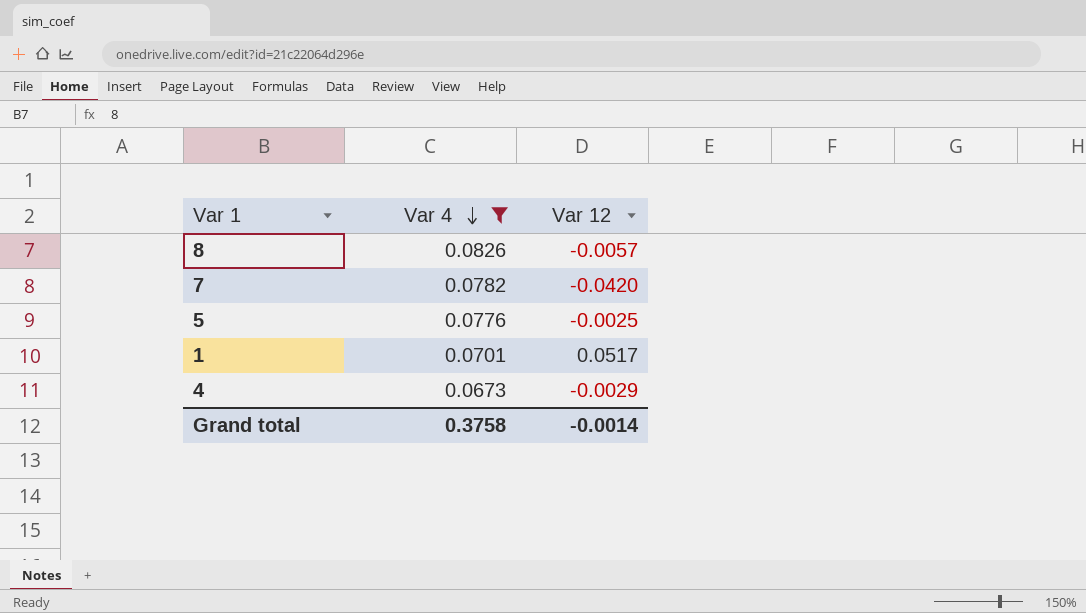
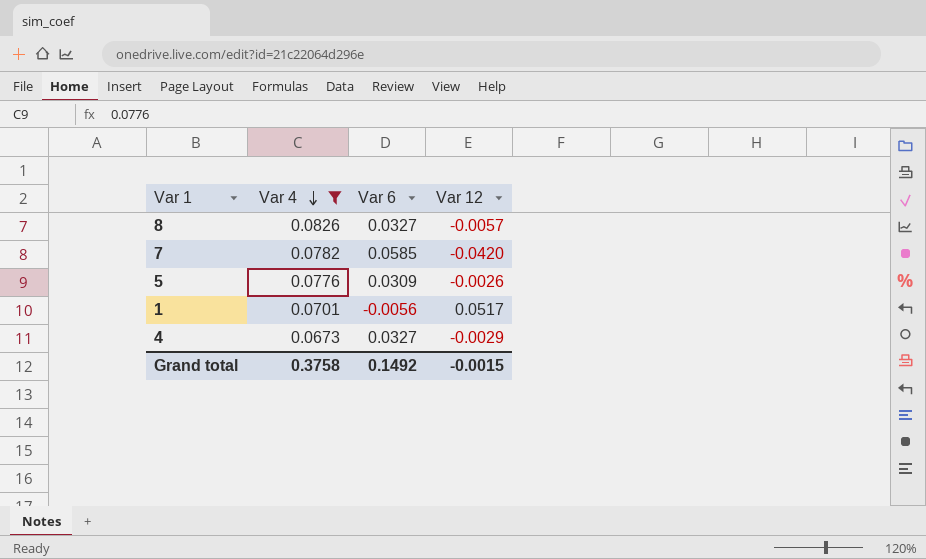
column Var 6 | position: none -> 3
5 | Var 12: -0.0025 -> -0.0026
Grand total | Var 12: -0.0014 -> -0.0015

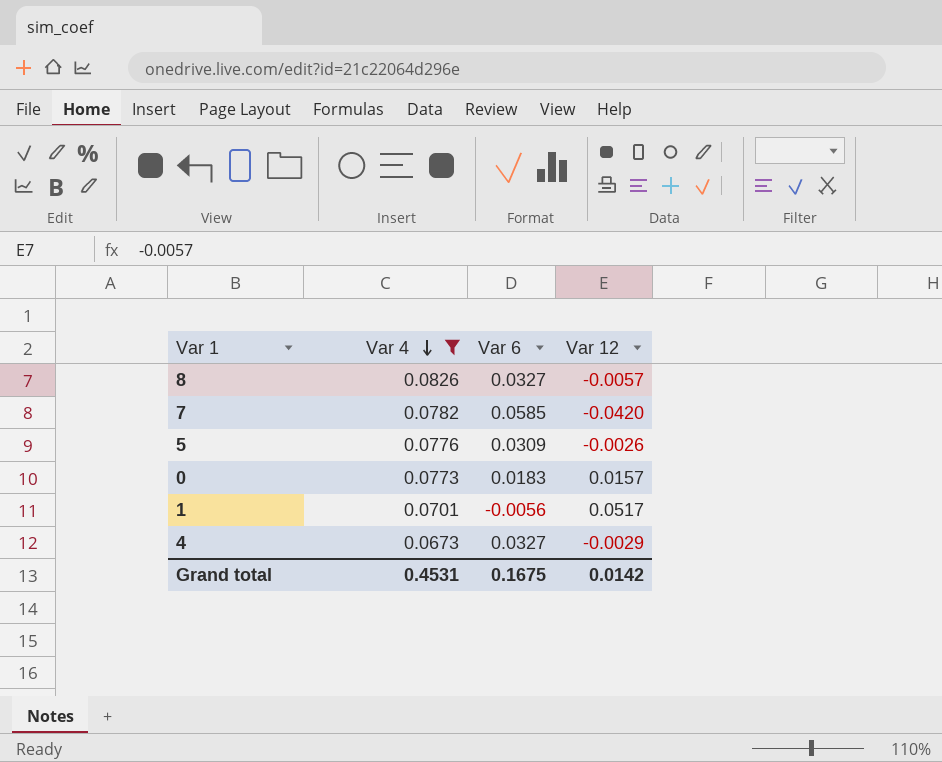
row 0: none -> 0.0773 | 0.0183 | 0.0157
Grand total | Var 4: 0.3758 -> 0.4531
Grand total | Var 6: 0.1492 -> 0.1675
Grand total | Var 12: -0.0015 -> 0.0142

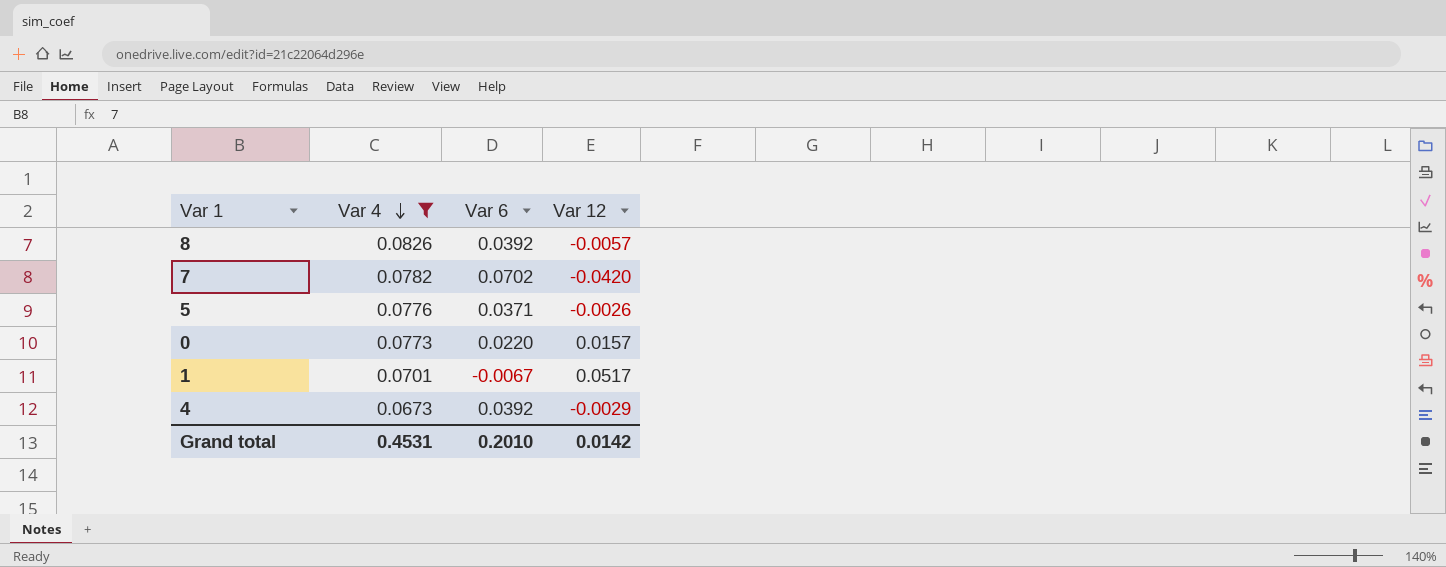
8 | Var 6: 0.0327 -> 0.0392
7 | Var 6: 0.0585 -> 0.0702
5 | Var 6: 0.0309 -> 0.0371
0 | Var 6: 0.0183 -> 0.0220
1 | Var 6: -0.0056 -> -0.0067
4 | Var 6: 0.0327 -> 0.0392
Grand total | Var 6: 0.1675 -> 0.2010

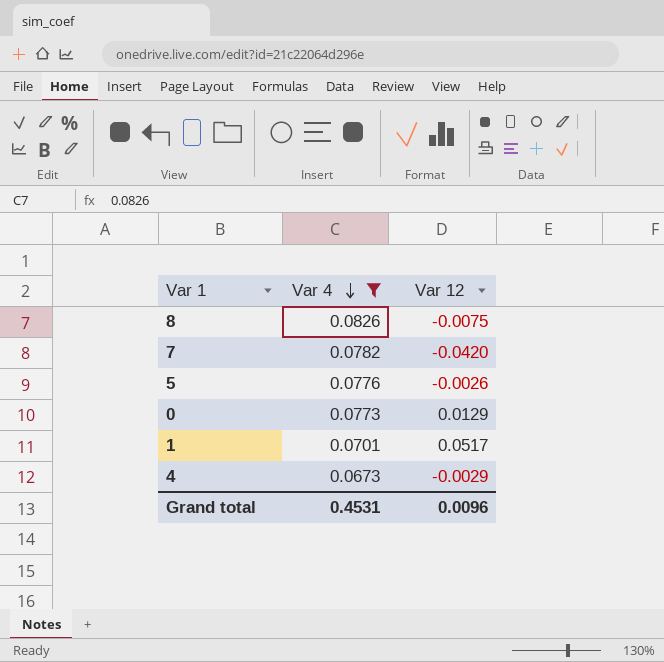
column Var 6 | position: 3 -> none
8 | Var 12: -0.0057 -> -0.0075
0 | Var 12: 0.0157 -> 0.0129
Grand total | Var 12: 0.0142 -> 0.0096

